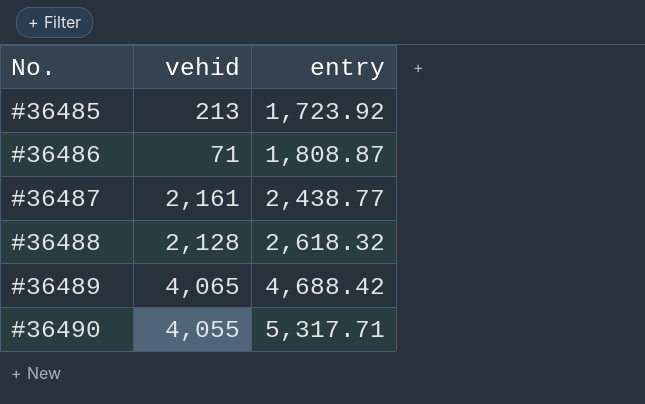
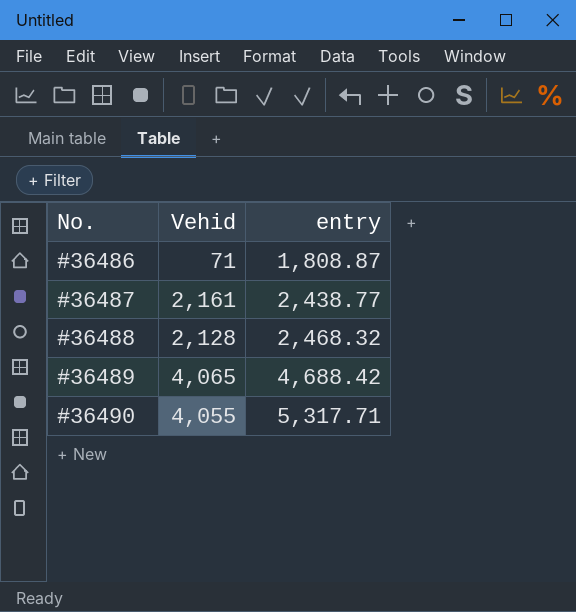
column name: vehid -> Vehid
row #36485: 213 | 1,723.92 -> none
#36488 | entry: 2,618.32 -> 2,468.32

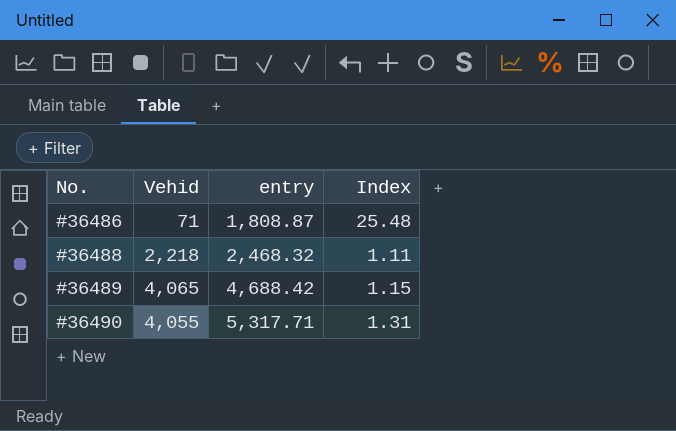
column Index | formula: none -> [entry] / [Vehid]
row #36487: 2,161 | 2,438.77 -> none
#36488 | Vehid: 2,128 -> 2,218

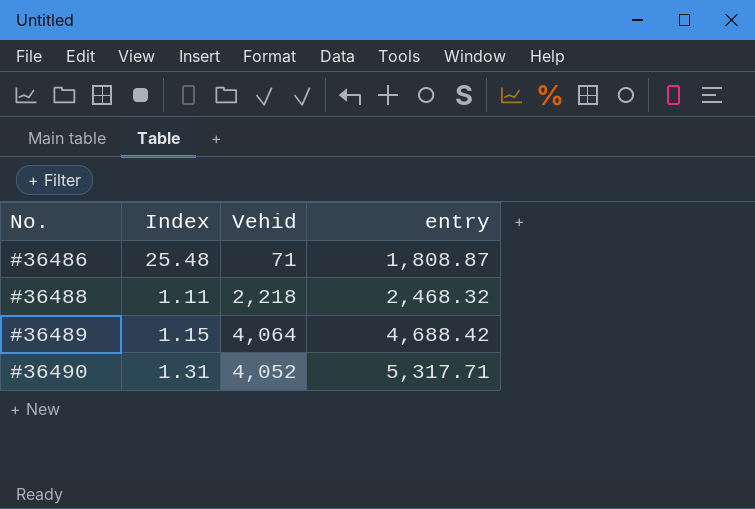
column Index | position: 4 -> 2
#36489 | Vehid: 4,065 -> 4,064
#36490 | Vehid: 4,055 -> 4,052

